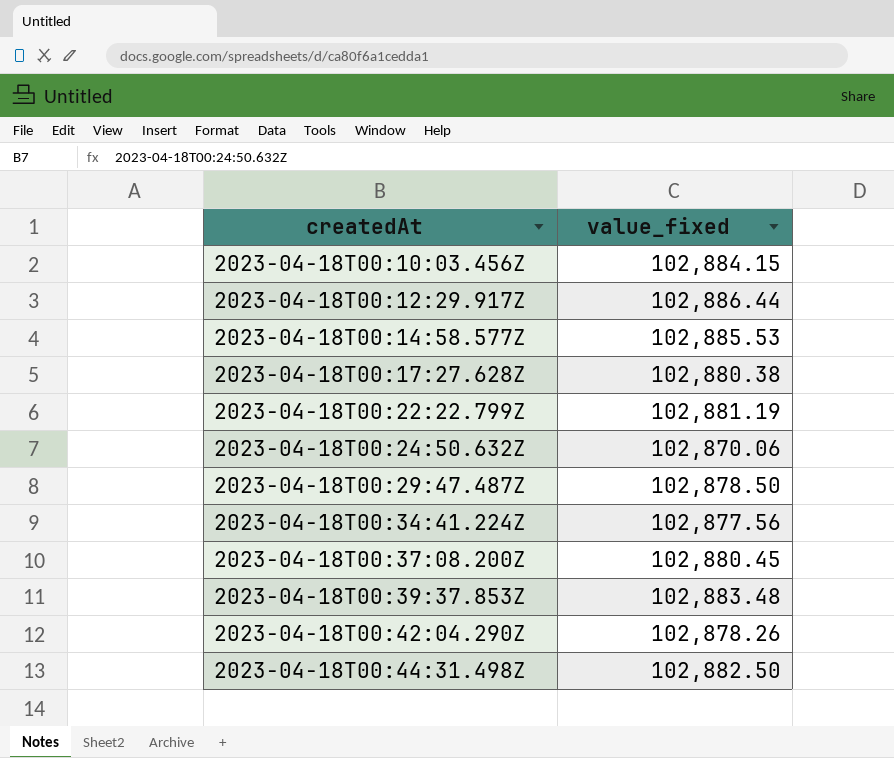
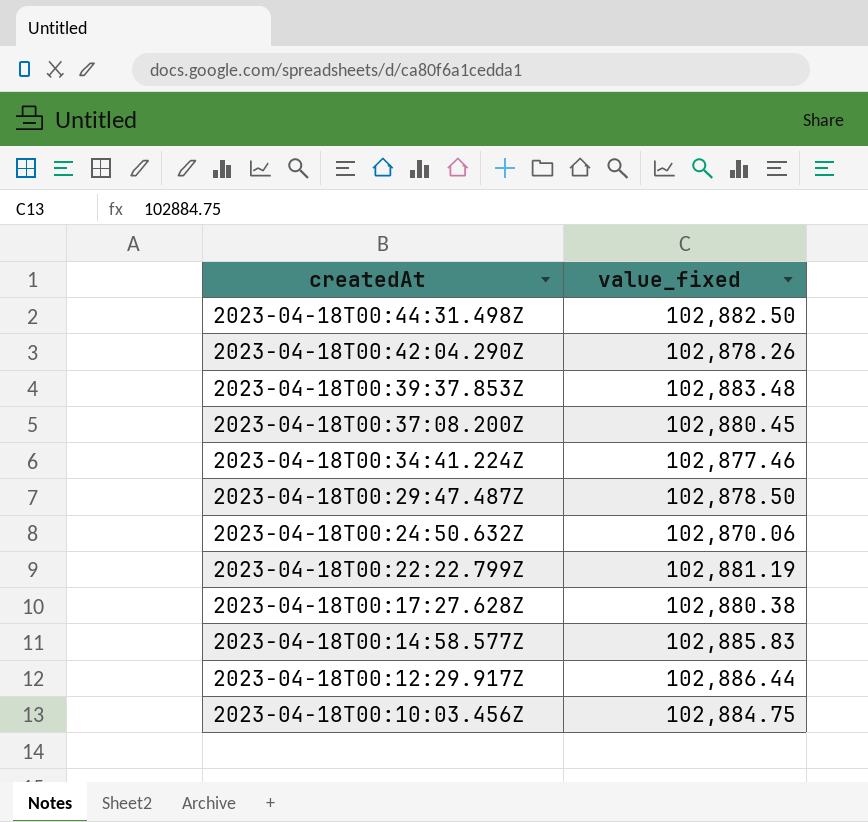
row order: createdAt ascending -> createdAt descending
2023-04-18T00:34:41.224Z | value_fixed: 102,877.56 -> 102,877.46
2023-04-18T00:14:58.577Z | value_fixed: 102,885.53 -> 102,885.83
2023-04-18T00:10:03.456Z | value_fixed: 102,884.15 -> 102,884.75

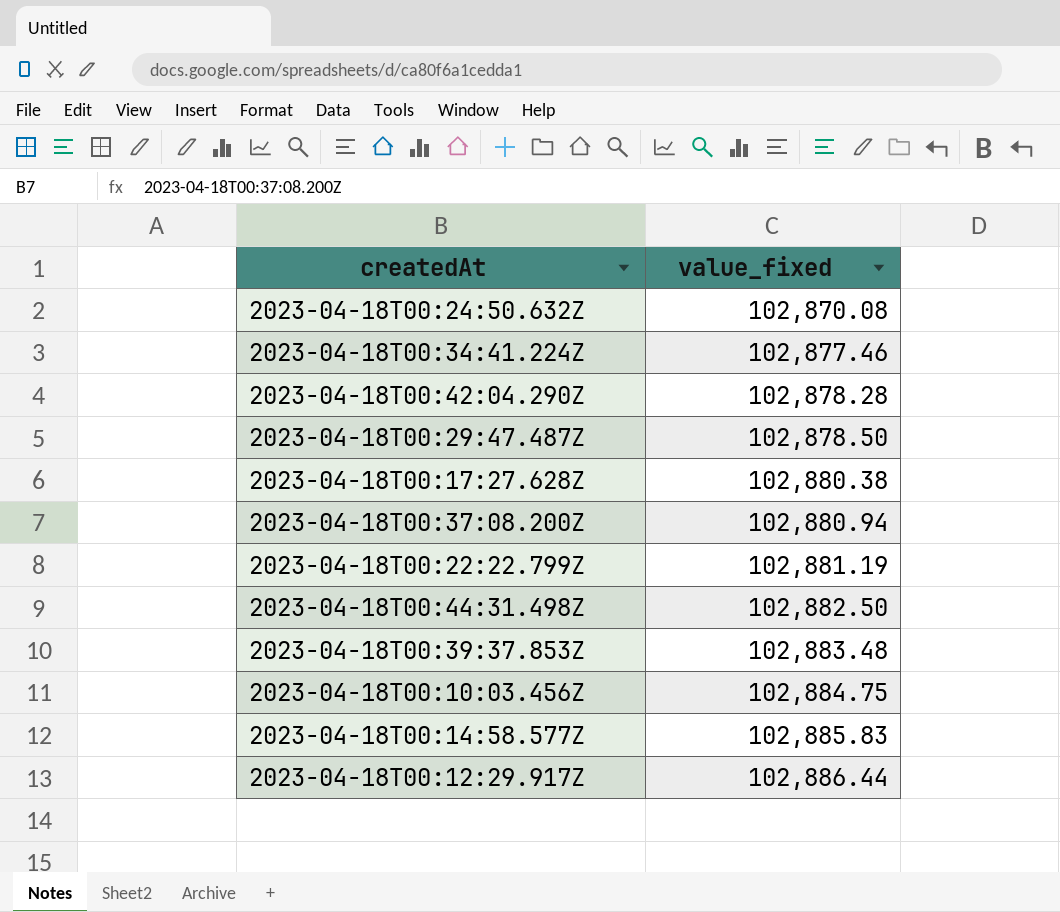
row order: createdAt descending -> value_fixed ascending
2023-04-18T00:24:50.632Z | value_fixed: 102,870.06 -> 102,870.08
2023-04-18T00:42:04.290Z | value_fixed: 102,878.26 -> 102,878.28
2023-04-18T00:37:08.200Z | value_fixed: 102,880.45 -> 102,880.94

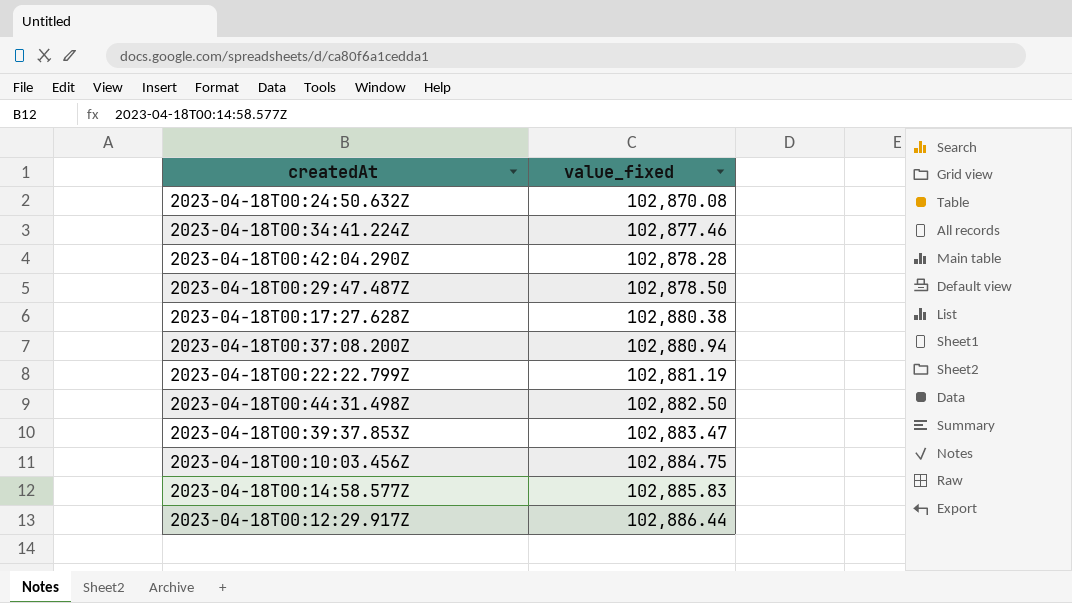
2023-04-18T00:39:37.853Z | value_fixed: 102,883.48 -> 102,883.47

